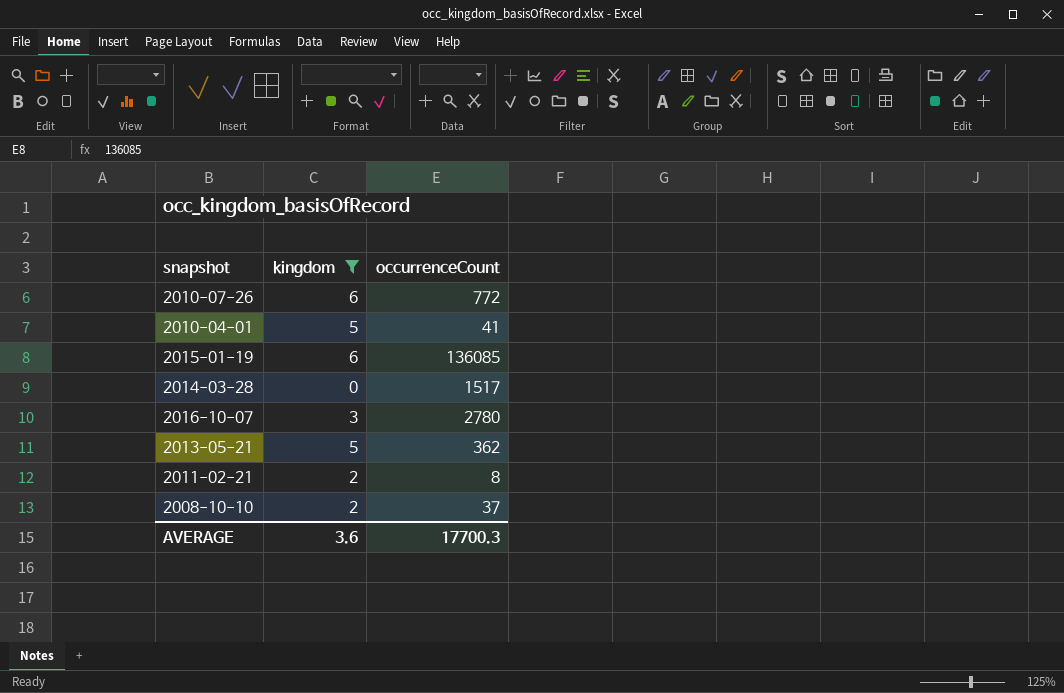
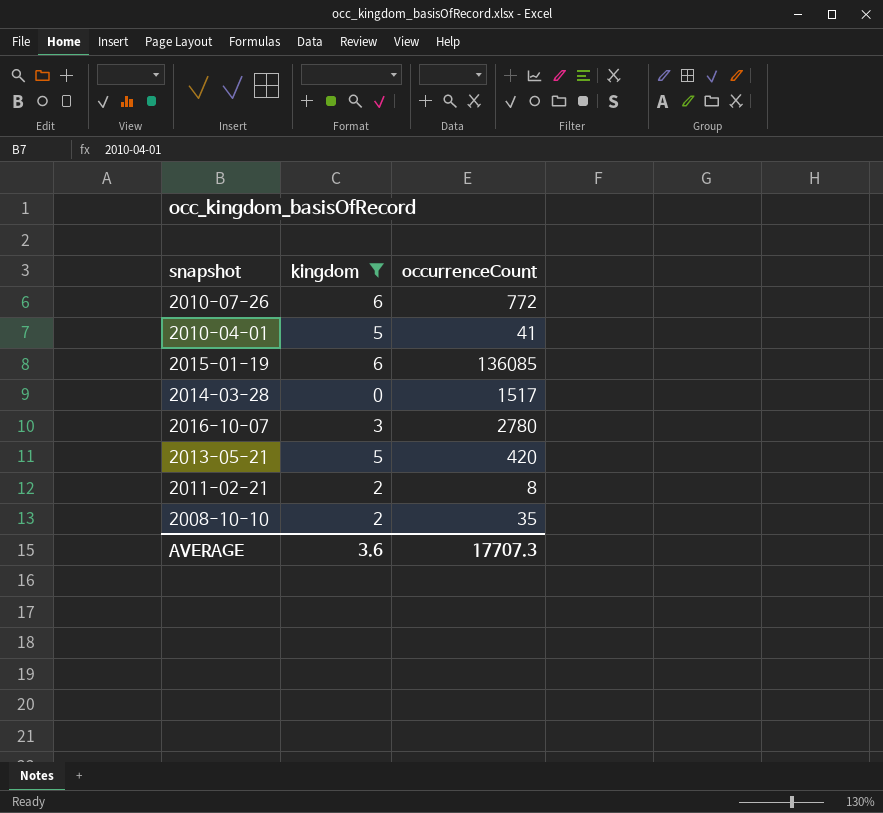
2013-05-21 | occurrenceCount: 362 -> 420
2008-10-10 | occurrenceCount: 37 -> 35
AVERAGE | occurrenceCount: 17700.3 -> 17707.3

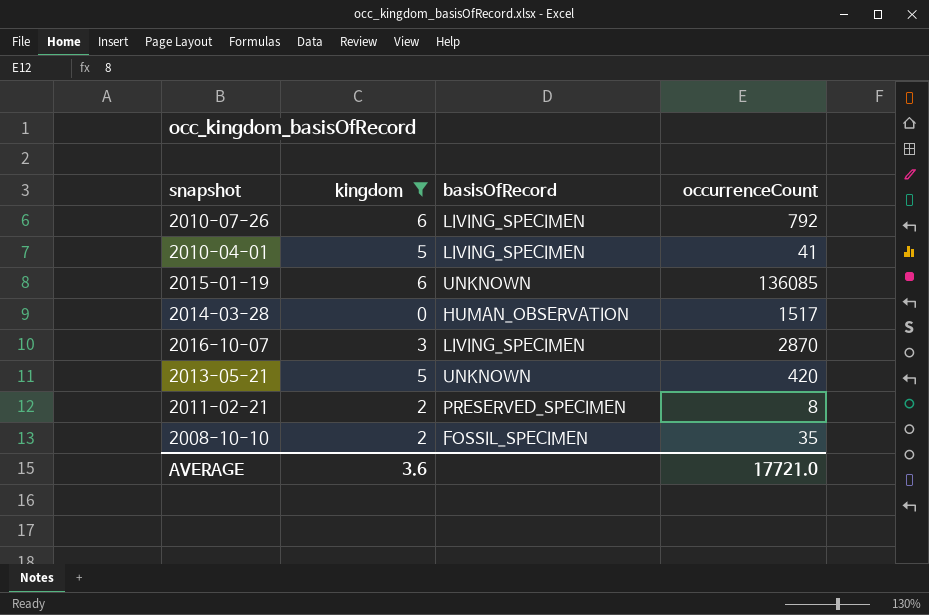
column basisOfRecord | position: none -> 3
2010-07-26 | occurrenceCount: 772 -> 792
2016-10-07 | occurrenceCount: 2780 -> 2870
AVERAGE | occurrenceCount: 17707.3 -> 17721.0

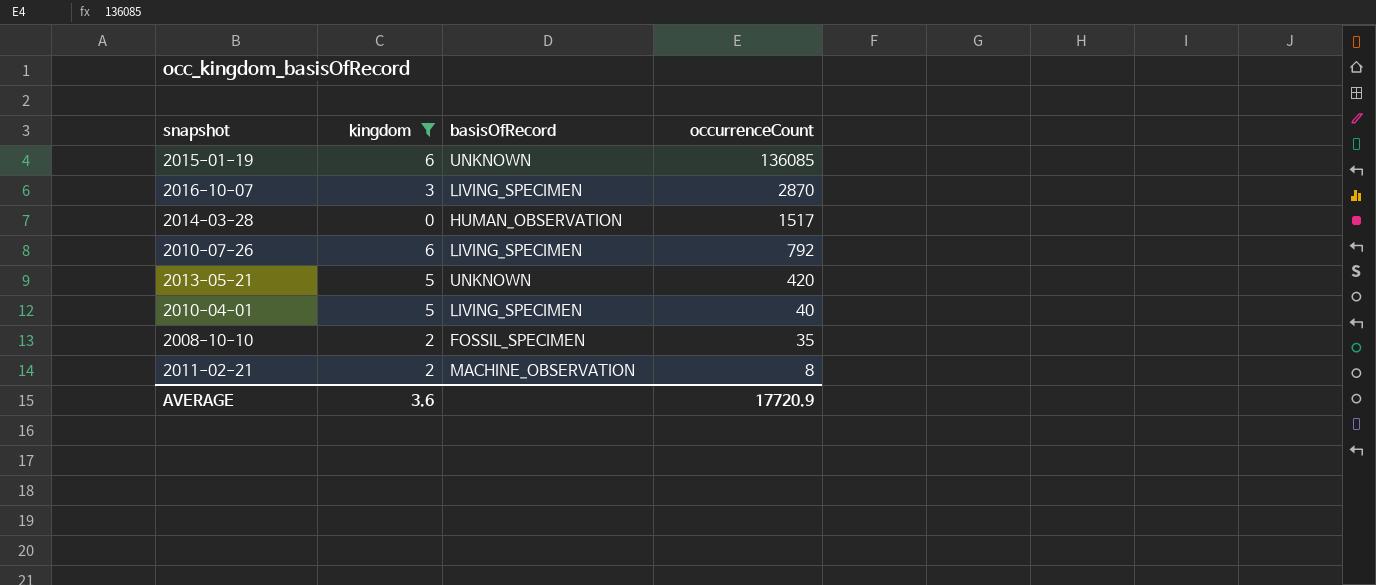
row order: none -> occurrenceCount descending
2010-04-01 | occurrenceCount: 41 -> 40
2011-02-21 | basisOfRecord: PRESERVED_SPECIMEN -> MACHINE_OBSERVATION
AVERAGE | occurrenceCount: 17721.0 -> 17720.9

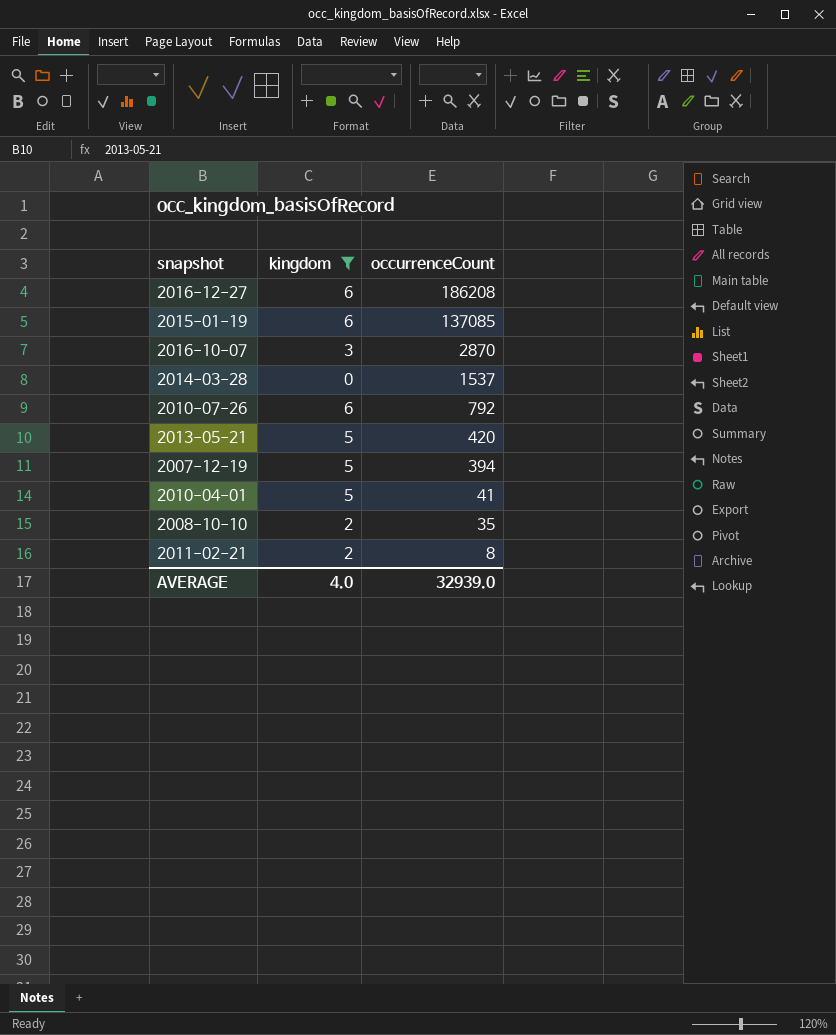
column basisOfRecord | position: 3 -> none
row 2016-12-27: none -> 6 | 186208
2015-01-19 | occurrenceCount: 136085 -> 137085
2014-03-28 | occurrenceCount: 1517 -> 1537
row 2007-12-19: none -> 5 | 394
2010-04-01 | occurrenceCount: 40 -> 41
AVERAGE | kingdom: 3.6 -> 4.0
AVERAGE | occurrenceCount: 17720.9 -> 32939.0

